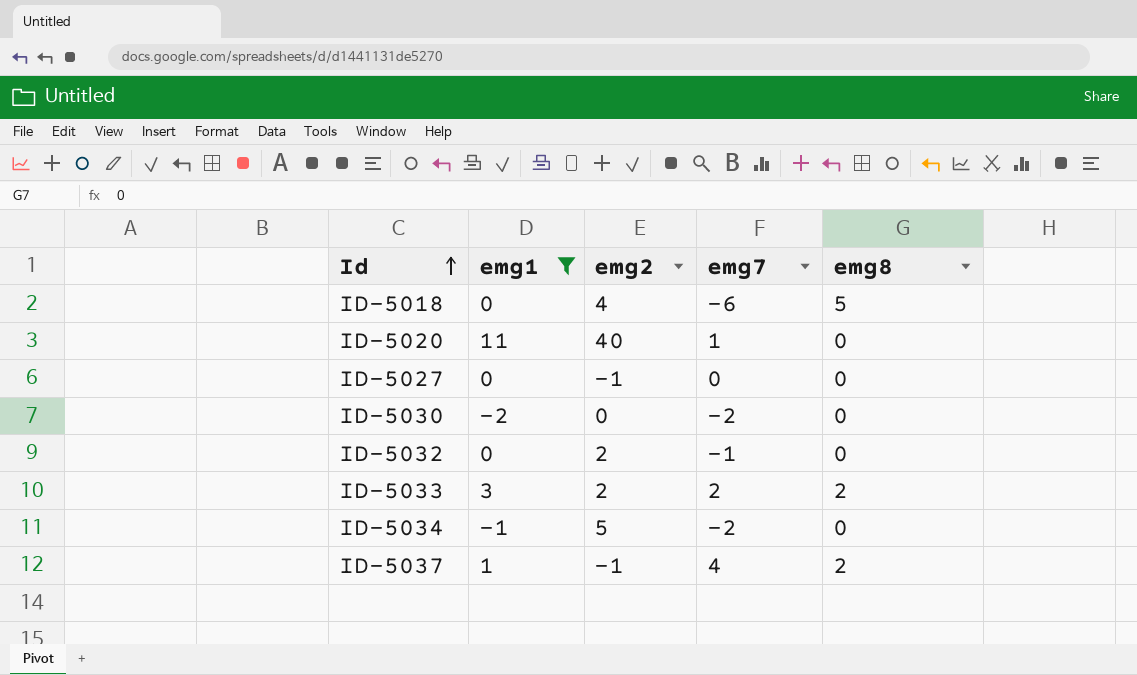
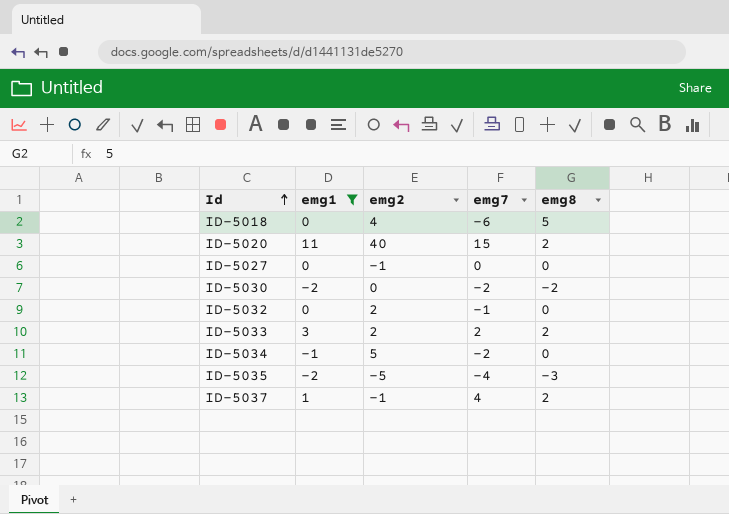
ID-5020 | emg7: 1 -> 15
ID-5020 | emg8: 0 -> 2
ID-5030 | emg8: 0 -> -2
row ID-5035: none -> -2 | -5 | -4 | -3

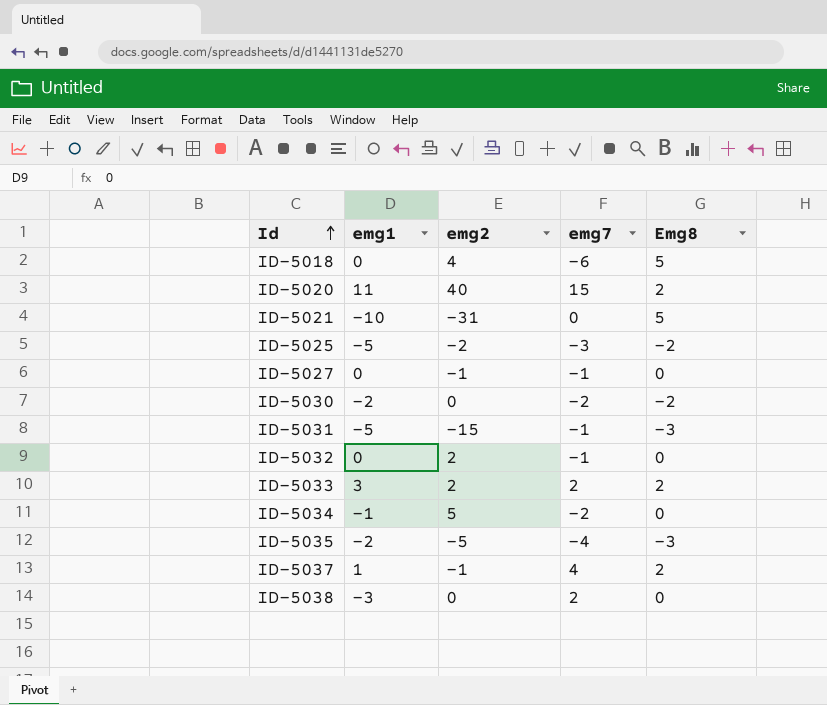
filter: emg1 >= -2 -> none
column name: emg8 -> Emg8
ID-5027 | emg7: 0 -> -1

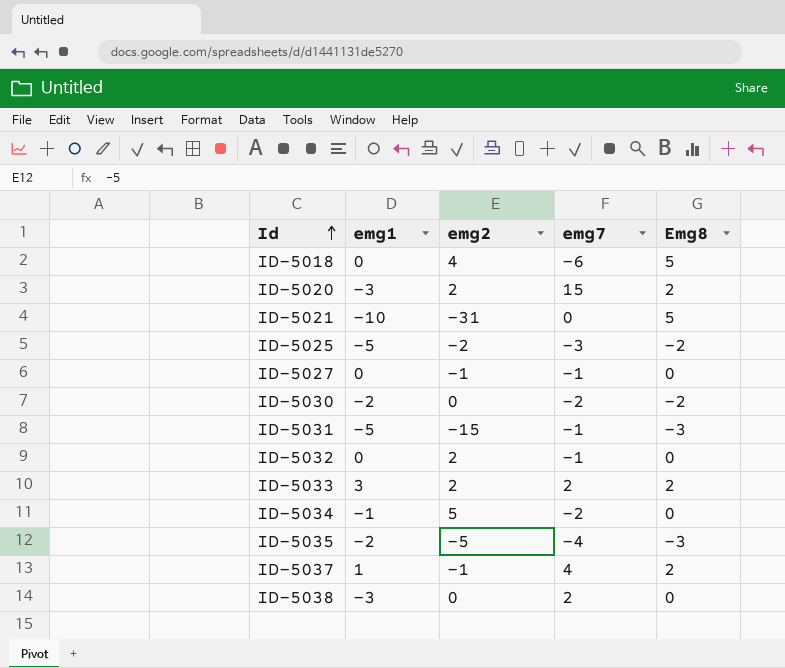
ID-5020 | emg1: 11 -> -3
ID-5020 | emg2: 40 -> 2

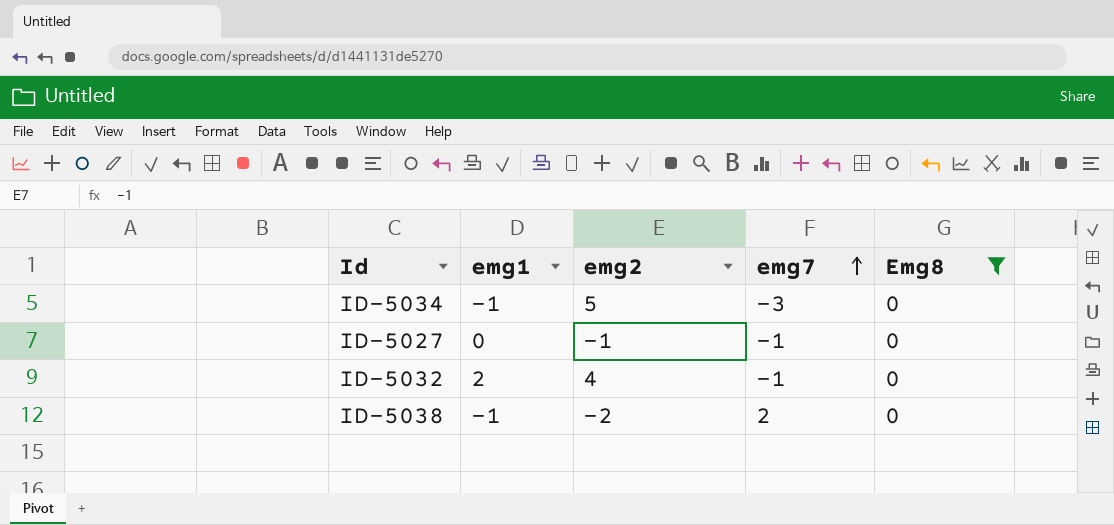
filter: none -> Emg8 = 0
row order: Id ascending -> emg7 ascending
ID-5034 | emg7: -2 -> -3
ID-5032 | emg1: 0 -> 2
ID-5032 | emg2: 2 -> 4
ID-5038 | emg1: -3 -> -1
ID-5038 | emg2: 0 -> -2

